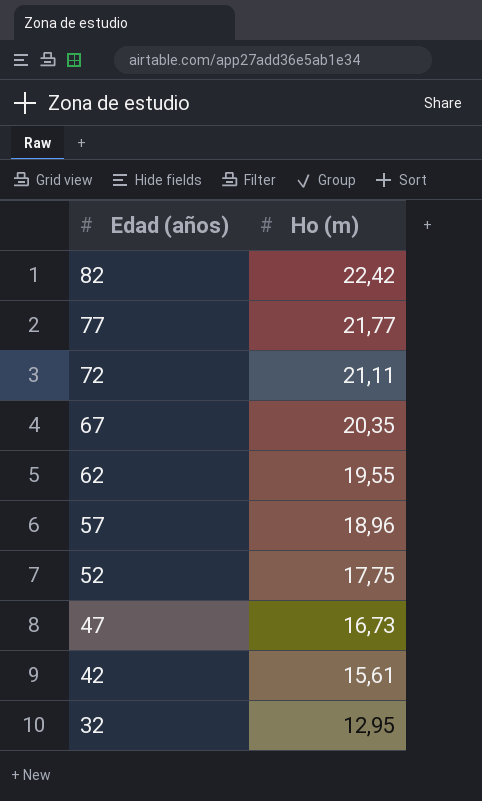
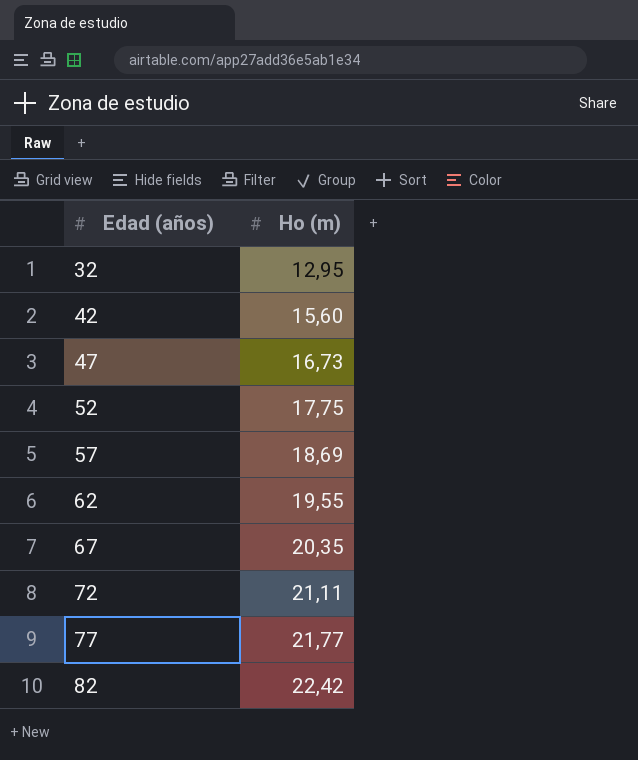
row order: Edad (años) descending -> Edad (años) ascending
42 | Ho (m): 15,61 -> 15,60
57 | Ho (m): 18,96 -> 18,69

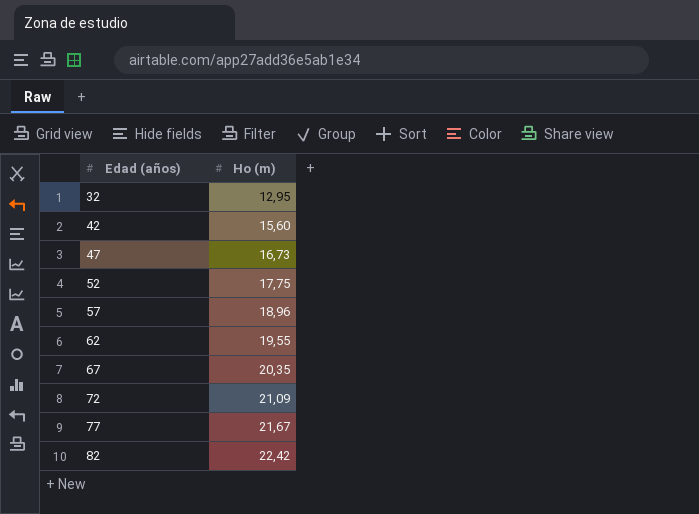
57 | Ho (m): 18,69 -> 18,96
72 | Ho (m): 21,11 -> 21,09
77 | Ho (m): 21,77 -> 21,67

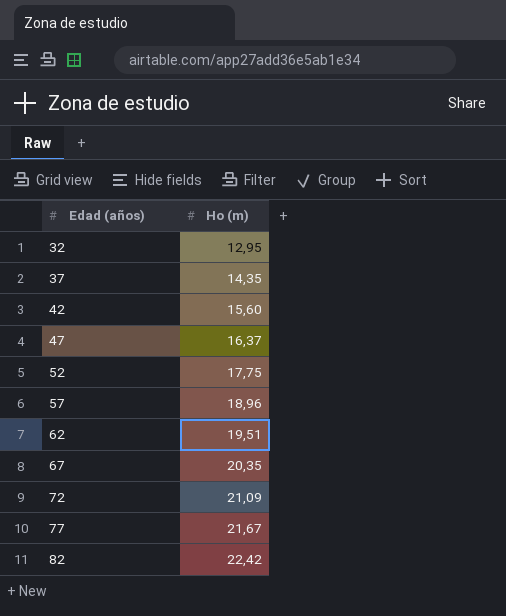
row 37: none -> 14,35
47 | Ho (m): 16,73 -> 16,37
62 | Ho (m): 19,55 -> 19,51

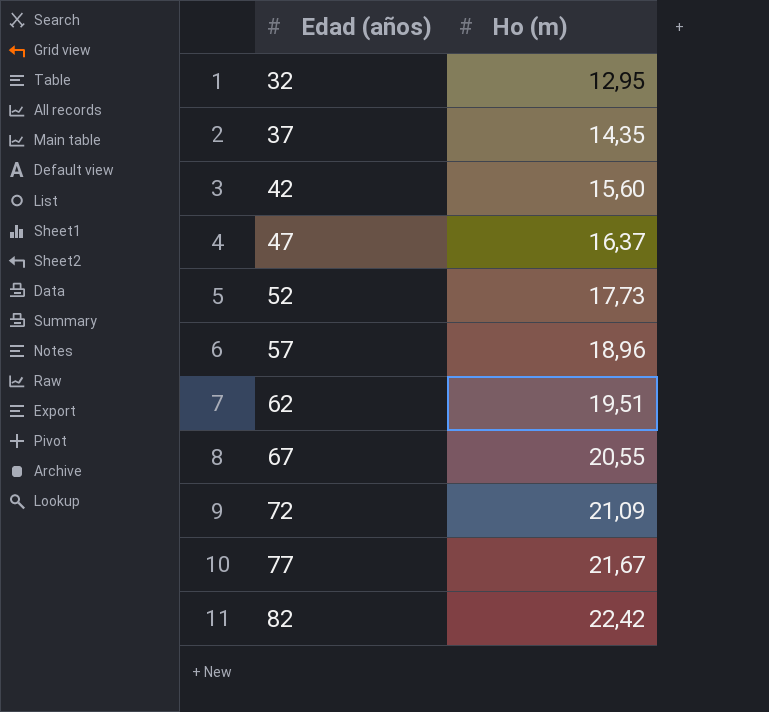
52 | Ho (m): 17,75 -> 17,73
67 | Ho (m): 20,35 -> 20,55

